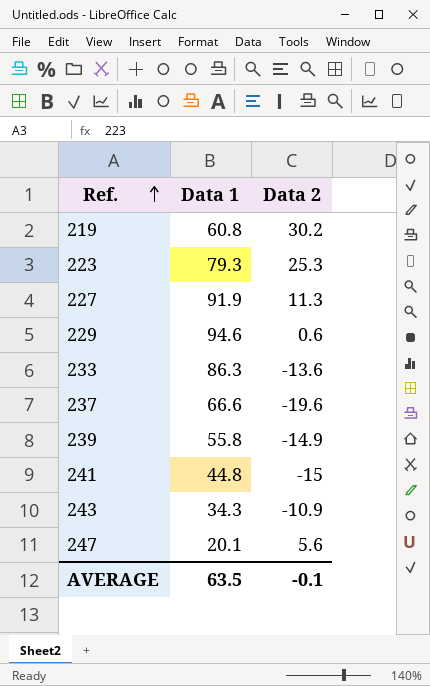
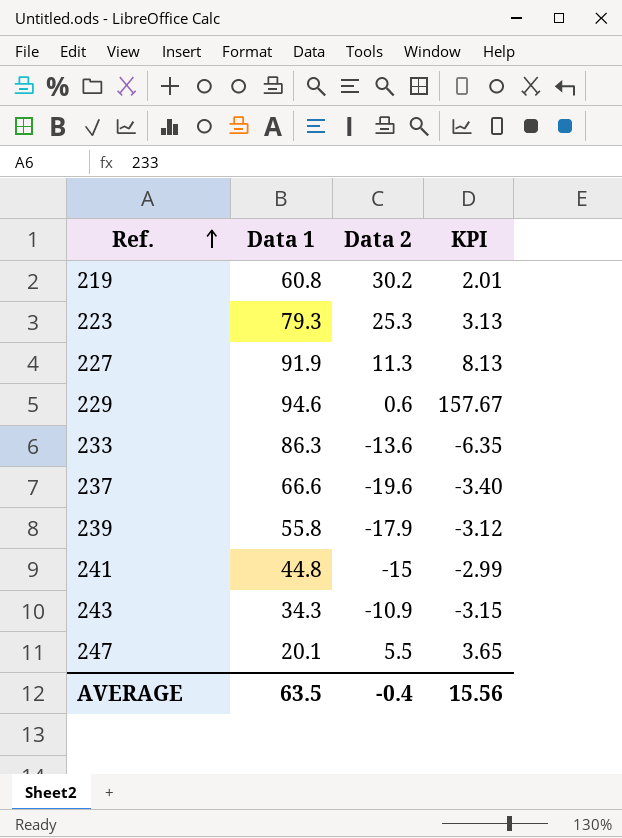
column KPI | formula: none -> [Data 1] / [Data 2]
239 | Data 2: -14.9 -> -17.9
247 | Data 2: 5.6 -> 5.5
AVERAGE | Data 2: -0.1 -> -0.4

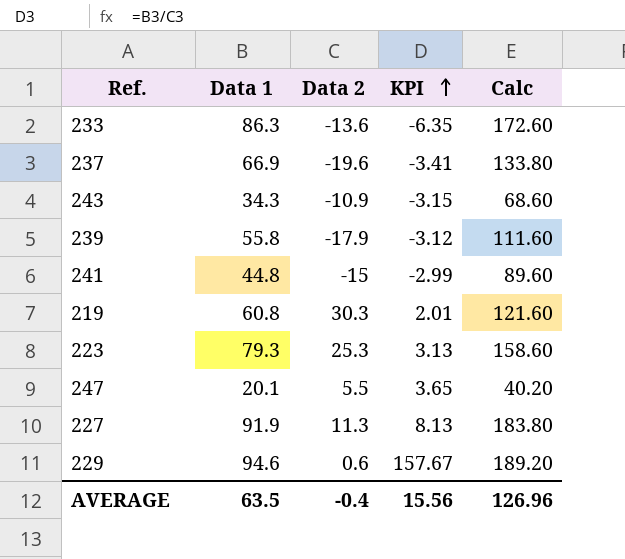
row order: Ref. ascending -> KPI ascending
column Calc | formula: none -> [Data 1] * 2
237 | Data 1: 66.6 -> 66.9
237 | KPI: -3.40 -> -3.41
219 | Data 2: 30.2 -> 30.3

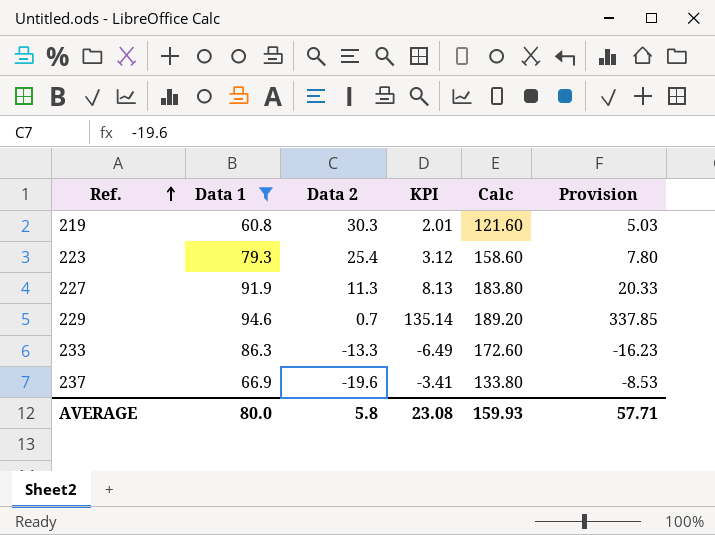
filter: none -> Data 1 >= 60.8
row order: KPI ascending -> Ref. ascending
column Provision | formula: none -> [KPI] * 2.5
223 | Data 2: 25.3 -> 25.4
223 | KPI: 3.13 -> 3.12
229 | Data 2: 0.6 -> 0.7
229 | KPI: 157.67 -> 135.14
233 | Data 2: -13.6 -> -13.3
233 | KPI: -6.35 -> -6.49
AVERAGE | Data 1: 63.5 -> 80.0
AVERAGE | Data 2: -0.4 -> 5.8
AVERAGE | KPI: 15.56 -> 23.08
AVERAGE | Calc: 126.96 -> 159.93

